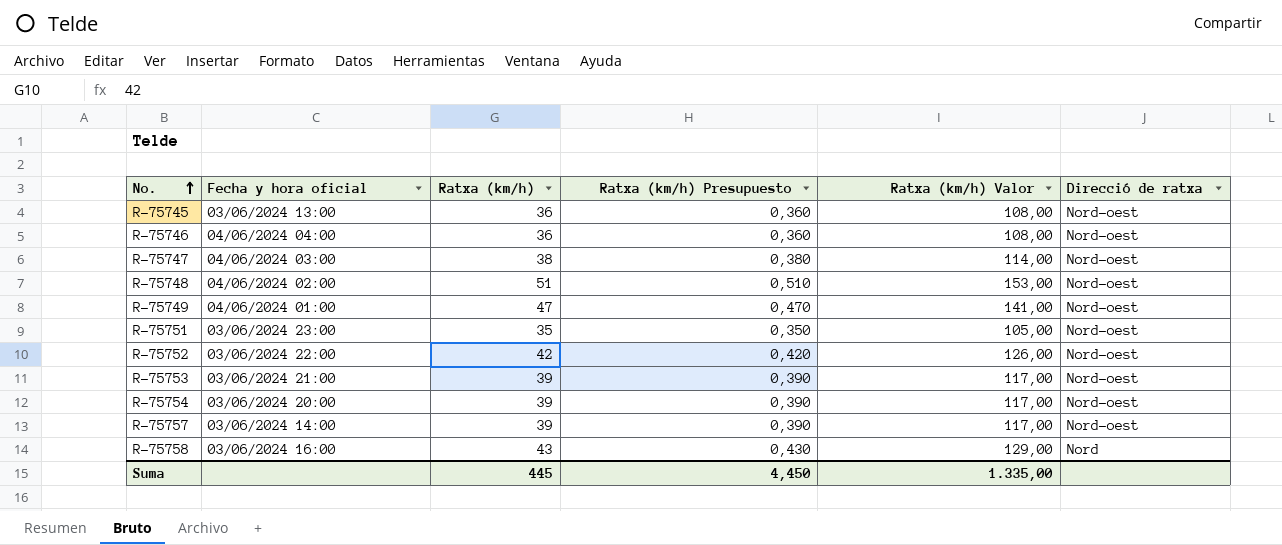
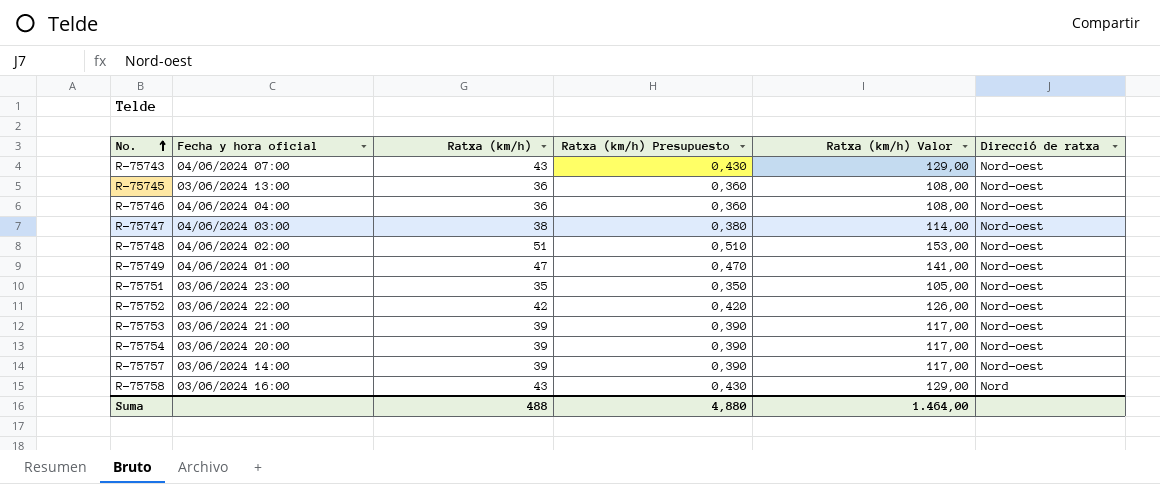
row R-75743: none -> 04/06/2024 07:00 | 43 | 0,430 | 129,00 | Nord-oest
Suma | Ratxa (km/h): 445 -> 488
Suma | Ratxa (km/h) Presupuesto: 4,450 -> 4,880
Suma | Ratxa (km/h) Valor: 1.335,00 -> 1.464,00

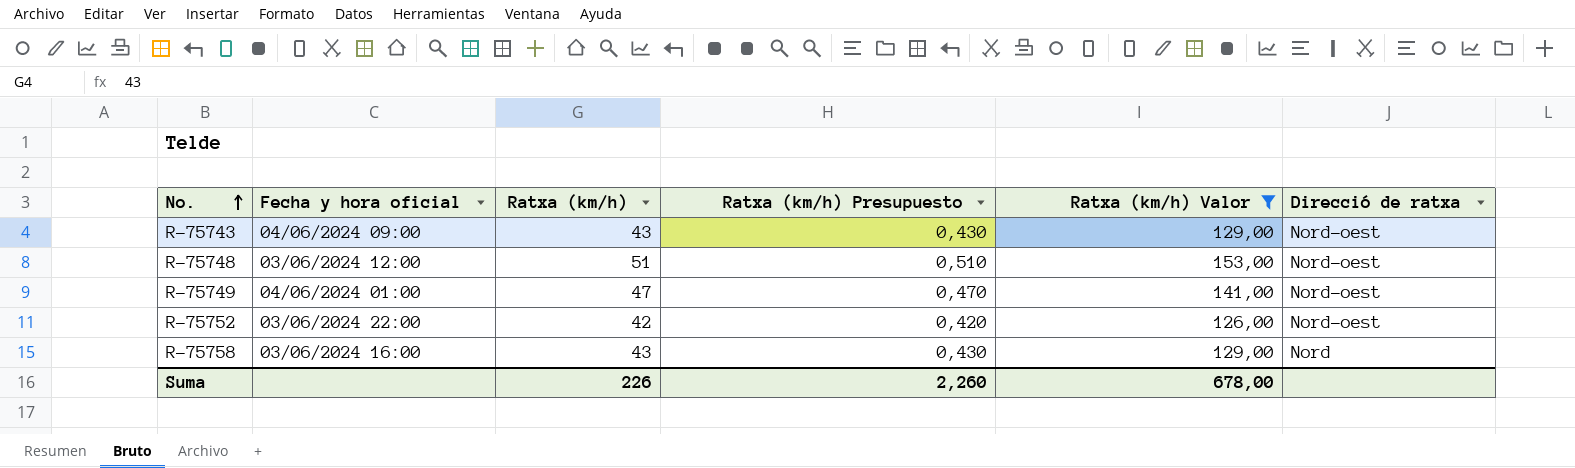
filter: none -> Ratxa (km/h) Valor >= 126,00
R-75743 | Fecha y hora oficial: 04/06/2024 07:00 -> 04/06/2024 09:00
R-75748 | Fecha y hora oficial: 04/06/2024 02:00 -> 03/06/2024 12:00
Suma | Ratxa (km/h): 488 -> 226
Suma | Ratxa (km/h) Presupuesto: 4,880 -> 2,260
Suma | Ratxa (km/h) Valor: 1.464,00 -> 678,00

